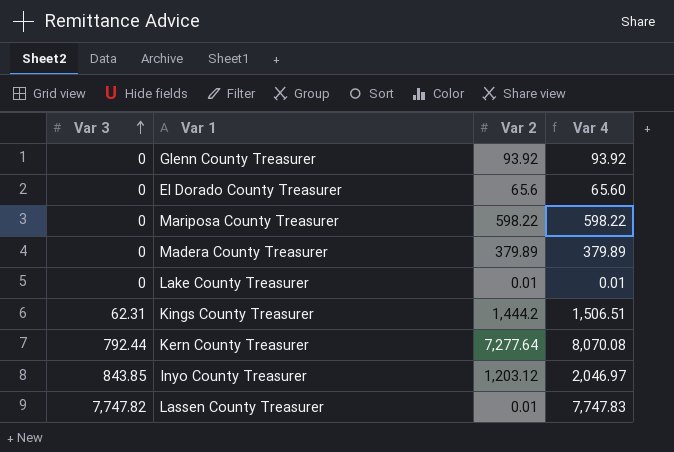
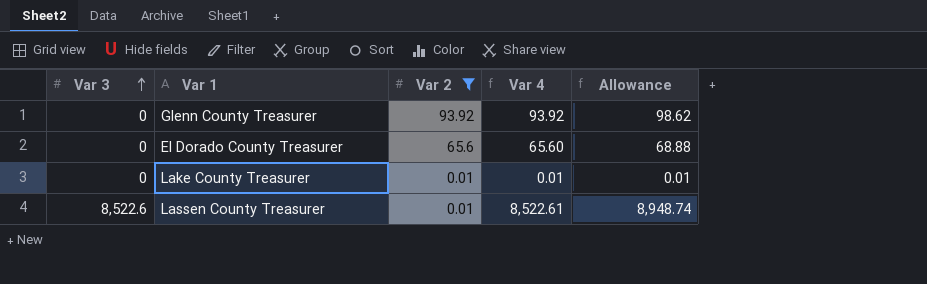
filter: none -> Var 2 <= 93.92
column Allowance | formula: none -> [Var 4] * 1.05
Lassen County Treasurer | Var 3: 7,747.82 -> 8,522.6
Lassen County Treasurer | Var 4: 7,747.83 -> 8,522.61

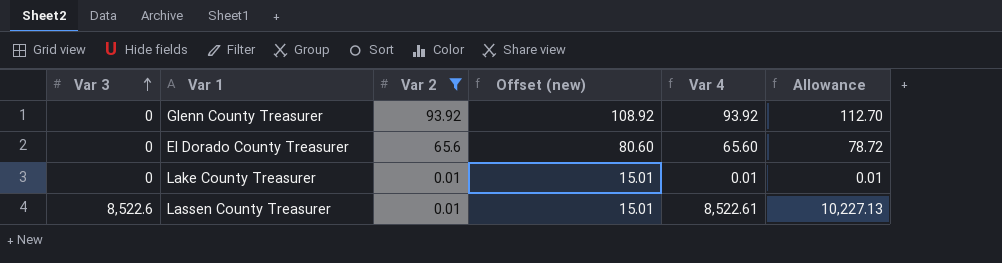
column Offset (new) | formula: none -> [Var 2] + 15
column Allowance | formula: [Var 4] * 1.05 -> [Var 4] * 1.2

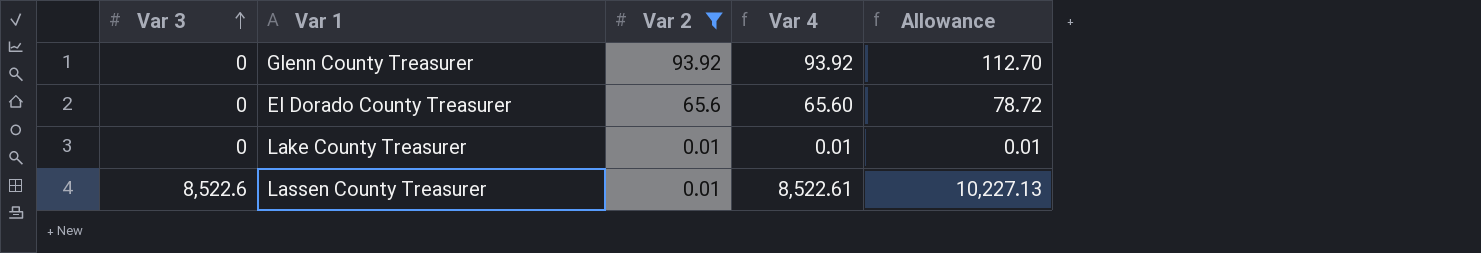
column Offset (new) | formula: [Var 2] + 15 -> none

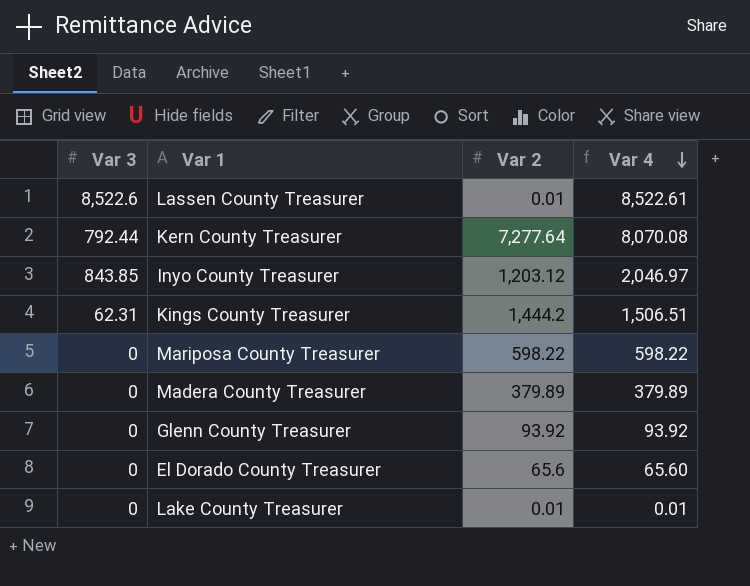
filter: Var 2 <= 93.92 -> none
row order: Var 3 ascending -> Var 4 descending
column Allowance | formula: [Var 4] * 1.2 -> none

